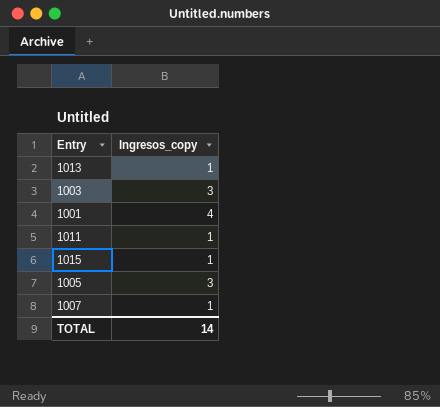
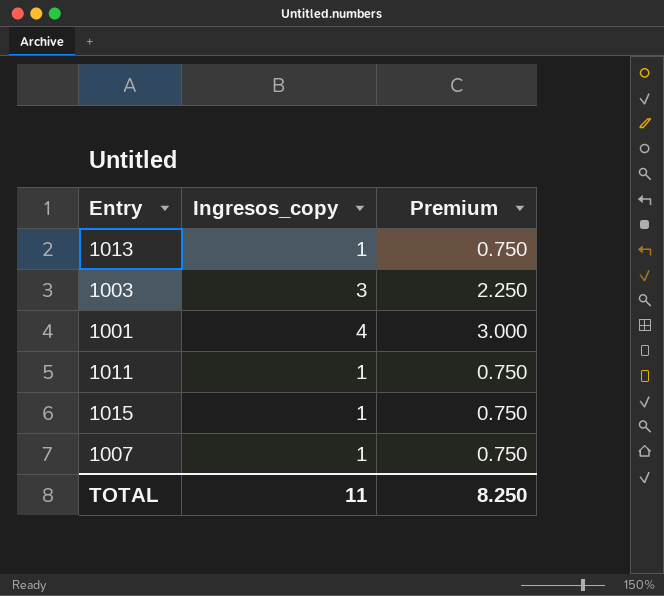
column Premium | formula: none -> [Ingresos_copy] * 0.75
row 1005: 3 -> none
TOTAL | Ingresos_copy: 14 -> 11

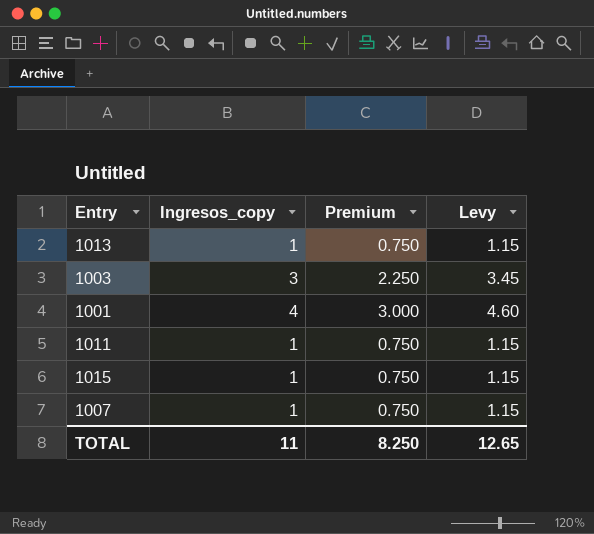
column Levy | formula: none -> [Ingresos_copy] * 1.15

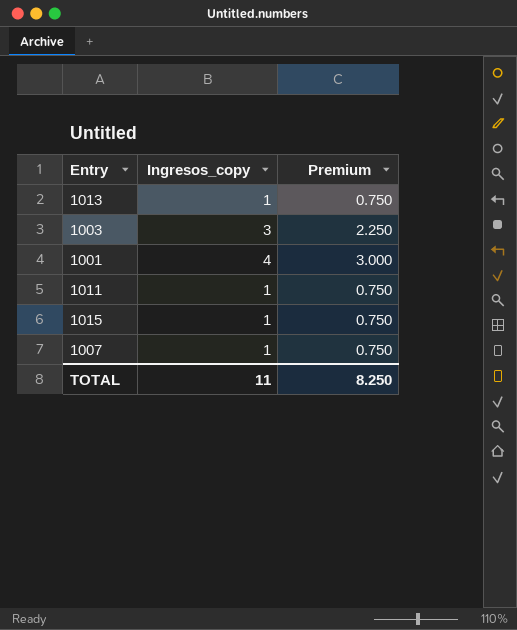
column Levy | formula: [Ingresos_copy] * 1.15 -> none

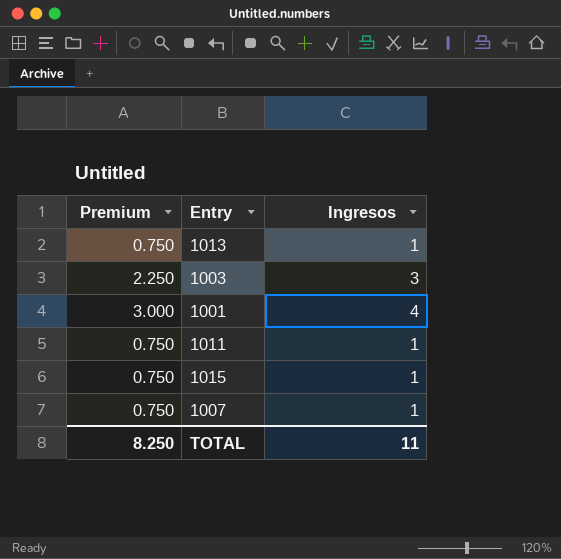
column Premium | position: 3 -> 1
column name: Ingresos_copy -> Ingresos

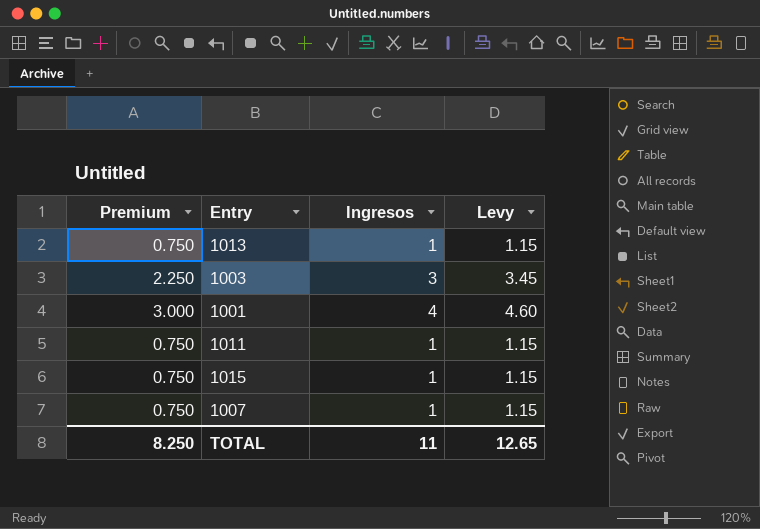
column Levy | formula: none -> [Ingresos] * 1.15

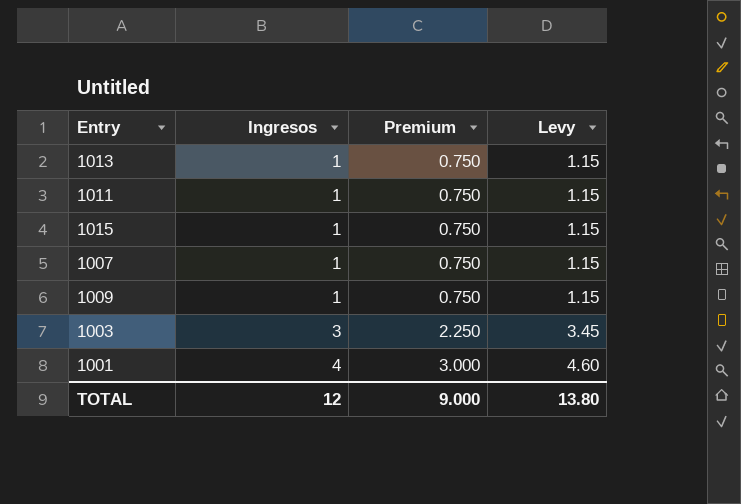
row order: none -> Ingresos ascending
column Premium | position: 1 -> 3
row 1009: none -> 1 | 0.750 | 1.15
TOTAL | Ingresos: 11 -> 12
TOTAL | Premium: 8.250 -> 9.000
TOTAL | Levy: 12.65 -> 13.80

